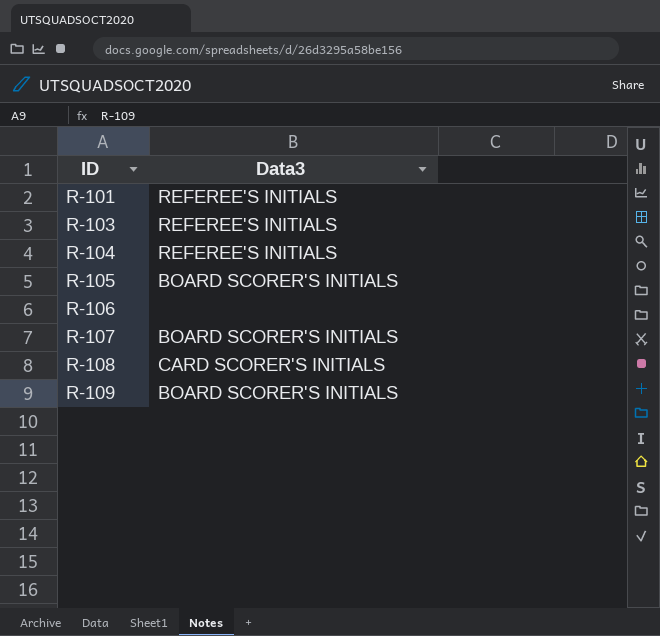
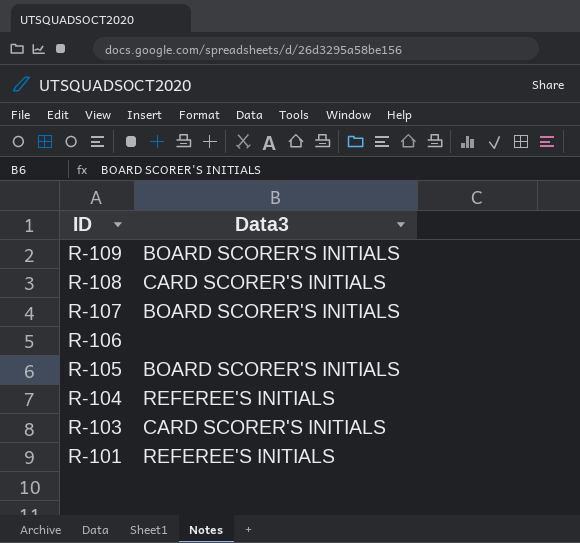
row order: ID ascending -> ID descending
R-103 | Data3: REFEREE'S INITIALS -> CARD SCORER'S INITIALS

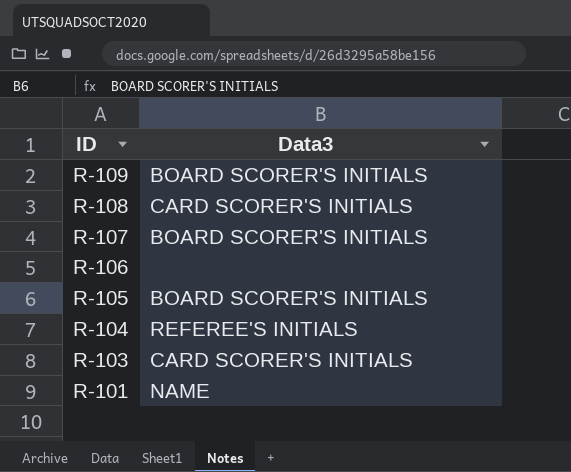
R-101 | Data3: REFEREE'S INITIALS -> NAME

